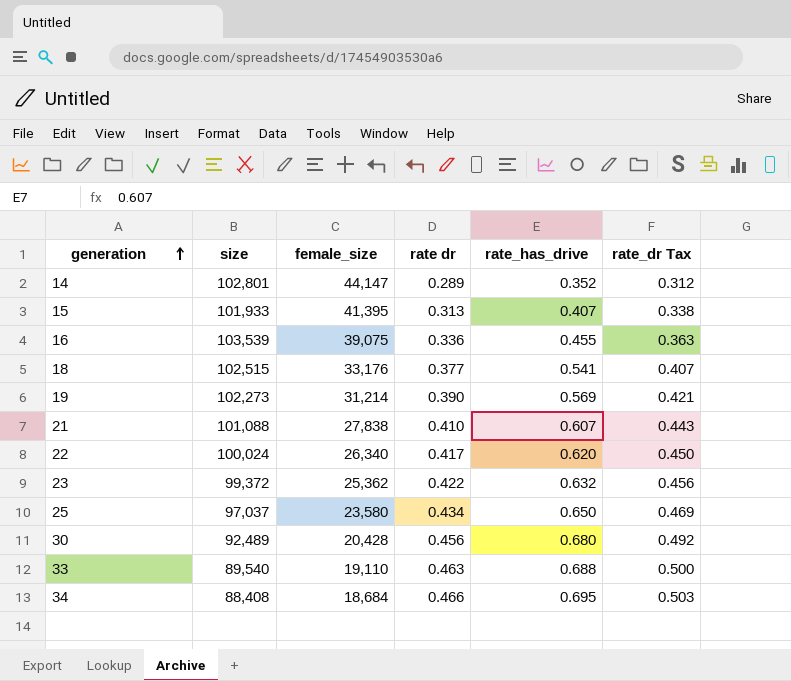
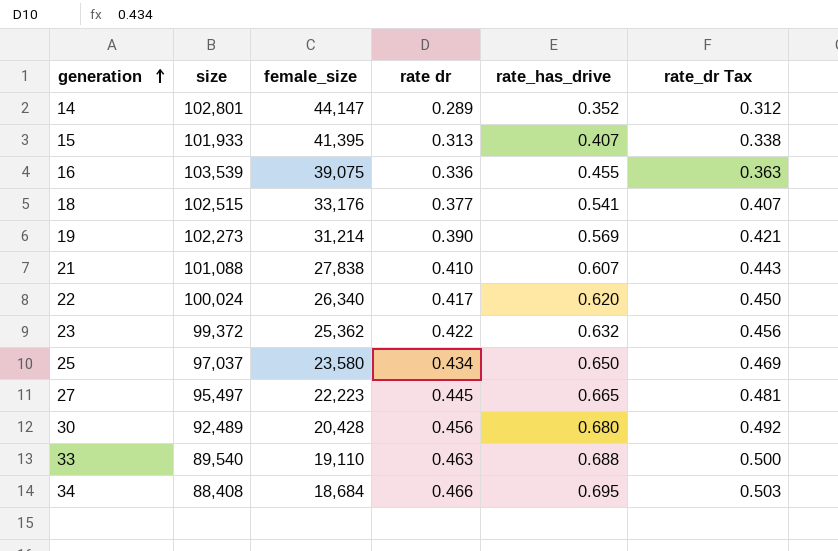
row 27: none -> 95,497 | 22,223 | 0.445 | 0.665 | 0.481

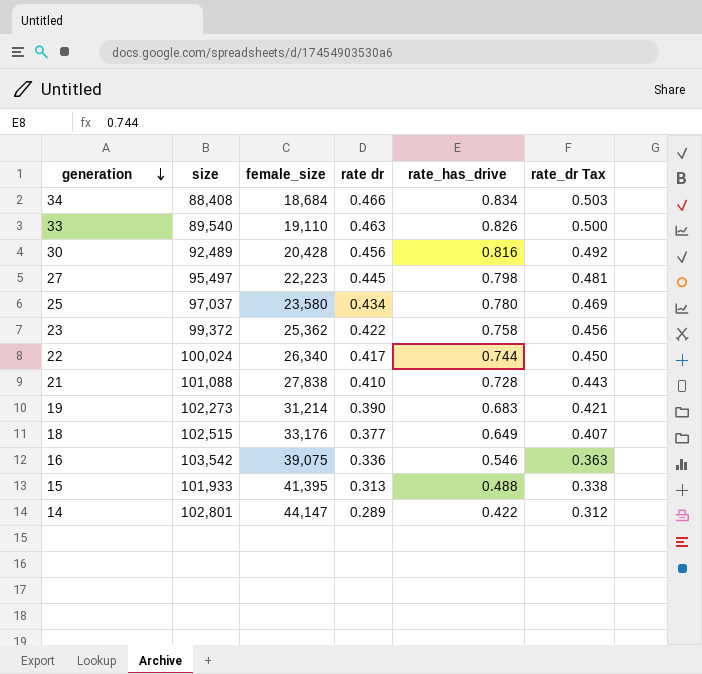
row order: generation ascending -> generation descending
34 | rate_has_drive: 0.695 -> 0.834
33 | rate_has_drive: 0.688 -> 0.826
30 | rate_has_drive: 0.680 -> 0.816
27 | rate_has_drive: 0.665 -> 0.798
25 | rate_has_drive: 0.650 -> 0.780
23 | rate_has_drive: 0.632 -> 0.758
22 | rate_has_drive: 0.620 -> 0.744
21 | rate_has_drive: 0.607 -> 0.728
19 | rate_has_drive: 0.569 -> 0.683
18 | rate_has_drive: 0.541 -> 0.649
16 | size: 103,539 -> 103,542
16 | rate_has_drive: 0.455 -> 0.546
15 | rate_has_drive: 0.407 -> 0.488
14 | rate_has_drive: 0.352 -> 0.422

